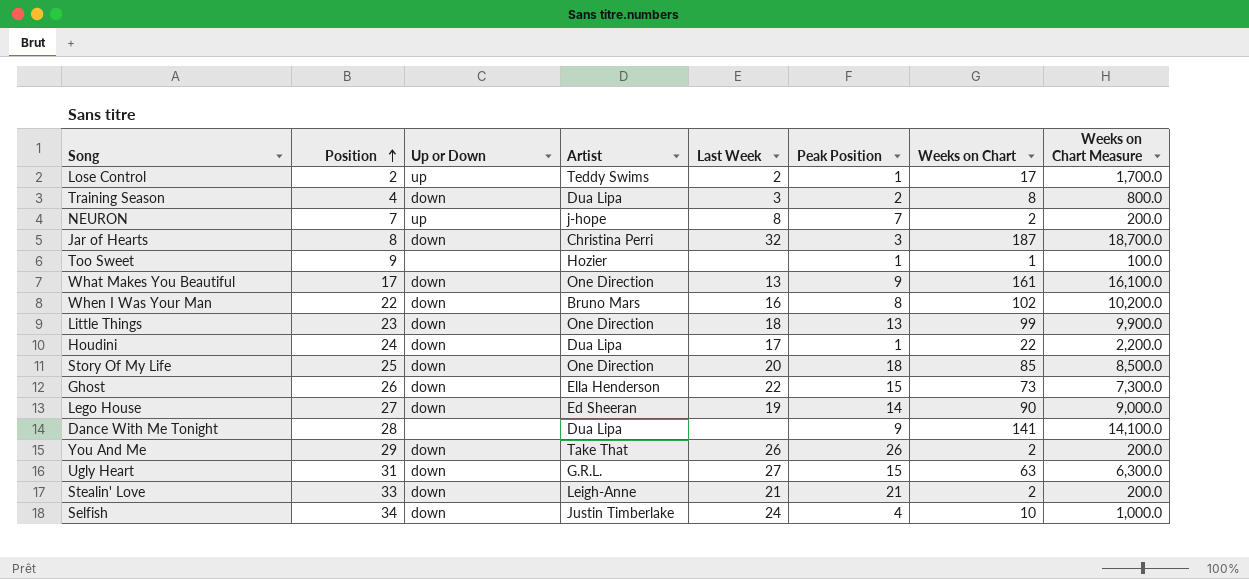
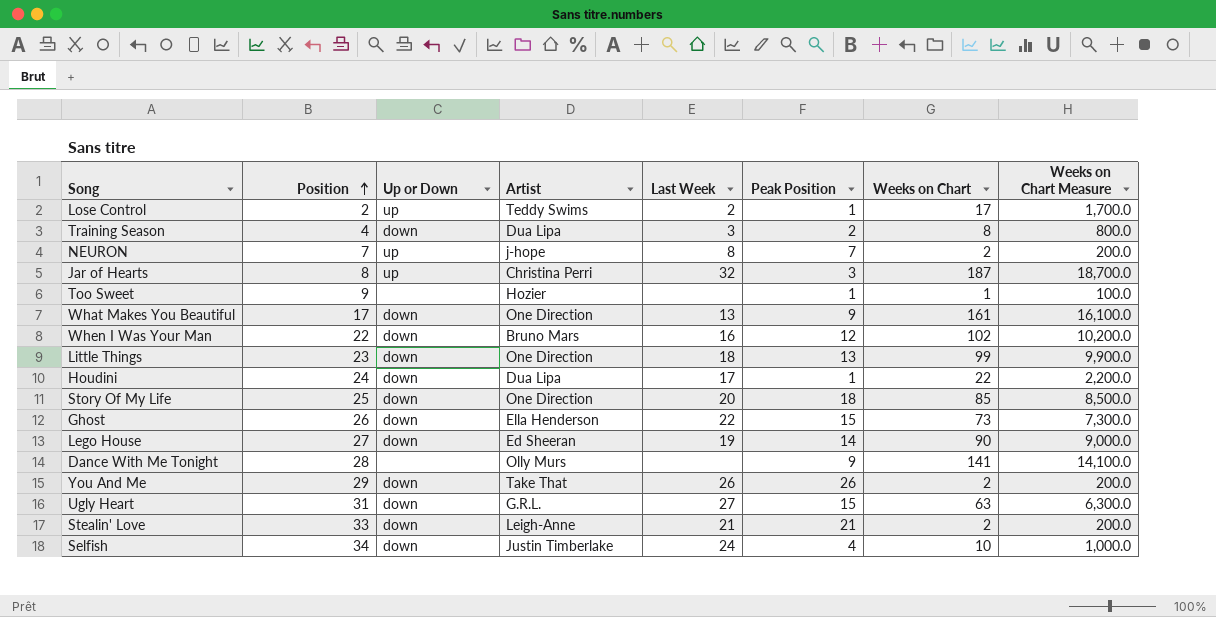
Jar of Hearts | Up or Down: down -> up
When I Was Your Man | Peak Position: 8 -> 12
Dance With Me Tonight | Artist: Dua Lipa -> Olly Murs

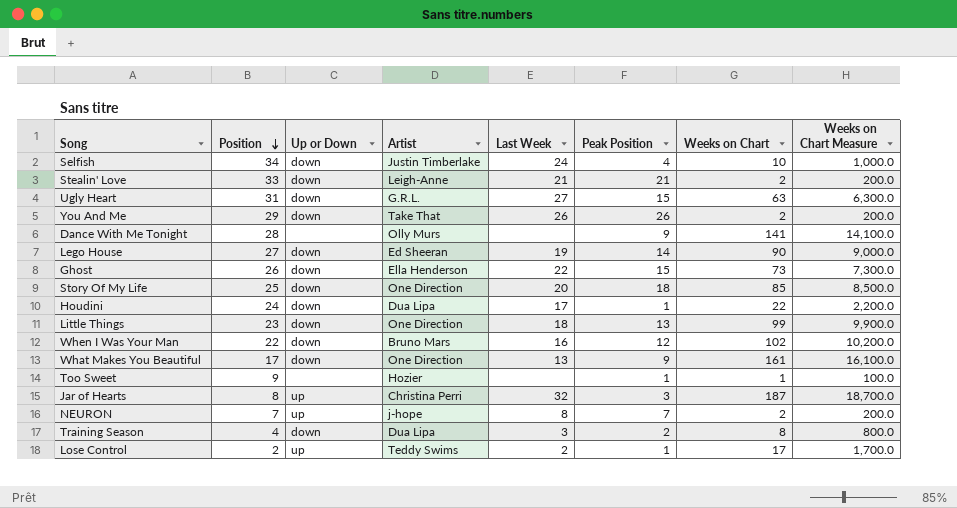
row order: Position ascending -> Position descending

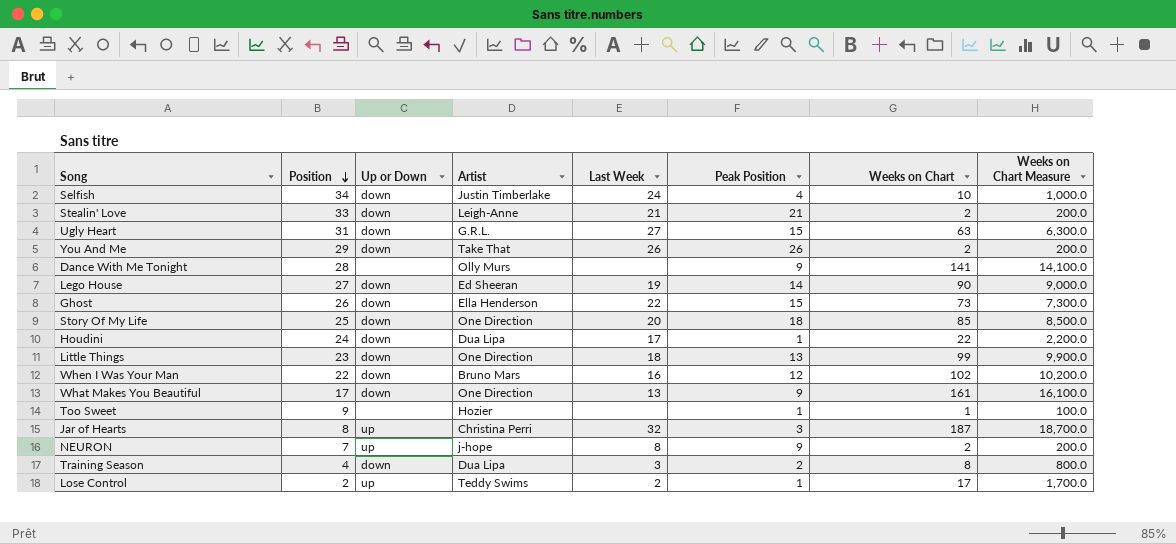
NEURON | Peak Position: 7 -> 9

